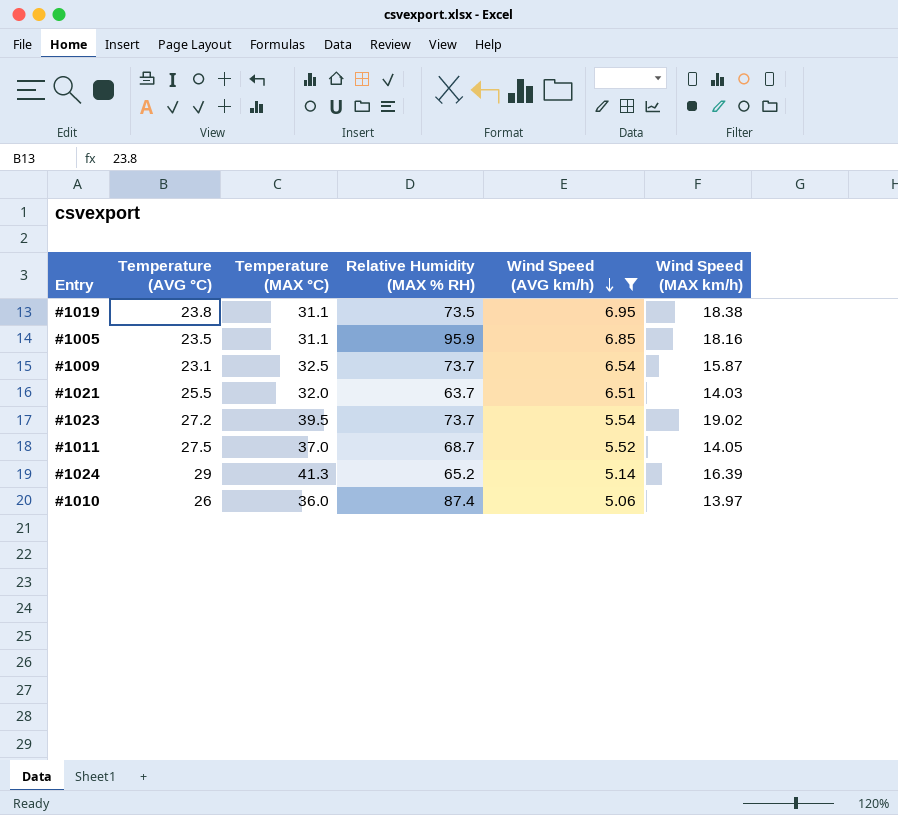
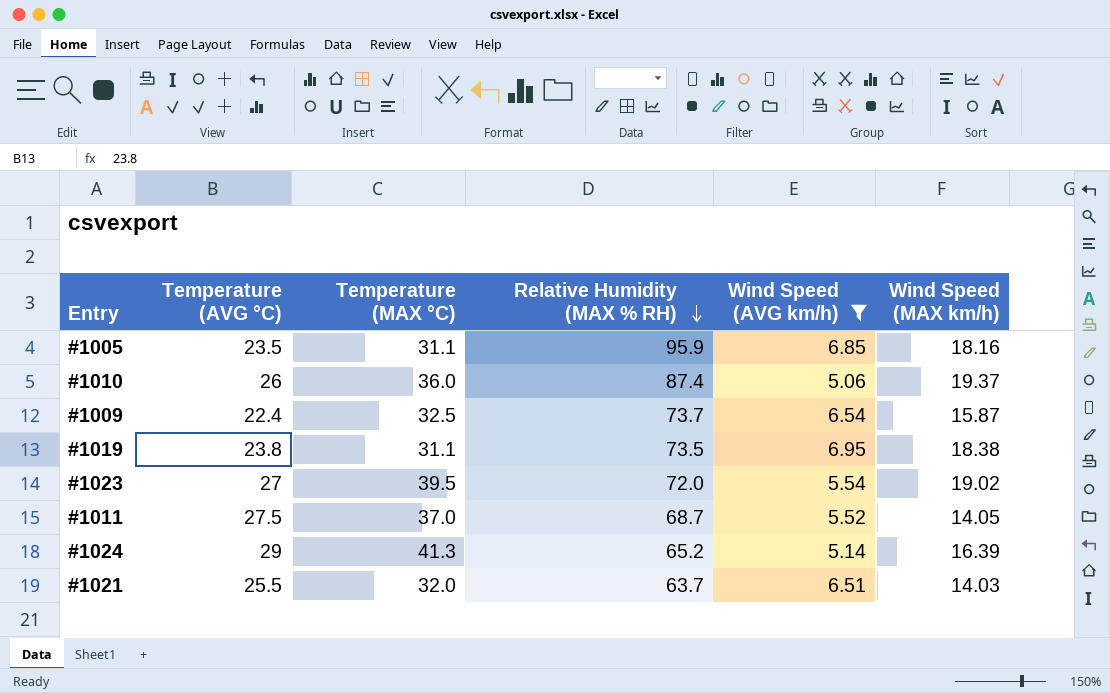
row order: Wind Speed (AVG km/h) descending -> Relative Humidity (MAX % RH) descending
#1010 | Wind Speed (MAX km/h): 13.97 -> 19.37
#1009 | Temperature (AVG °C): 23.1 -> 22.4
#1023 | Temperature (AVG °C): 27.2 -> 27
#1023 | Relative Humidity (MAX % RH): 73.7 -> 72.0

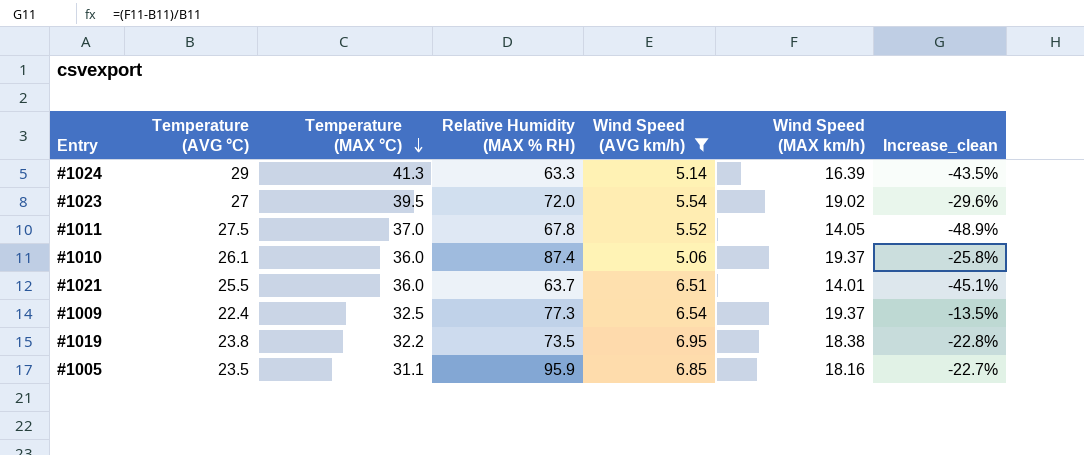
row order: Relative Humidity (MAX % RH) descending -> Temperature (MAX °C) descending
column Increase_clean | formula: none -> ([Wind Speed (MAX km/h)] - [Temperature (AVG °C)]) / [Temperature (AVG °C)]
#1024 | Relative Humidity (MAX % RH): 65.2 -> 63.3
#1011 | Relative Humidity (MAX % RH): 68.7 -> 67.8
#1010 | Temperature (AVG °C): 26 -> 26.1
#1021 | Temperature (MAX °C): 32.0 -> 36.0
#1021 | Wind Speed (MAX km/h): 14.03 -> 14.01
#1009 | Relative Humidity (MAX % RH): 73.7 -> 77.3
#1009 | Wind Speed (MAX km/h): 15.87 -> 19.37
#1019 | Temperature (MAX °C): 31.1 -> 32.2

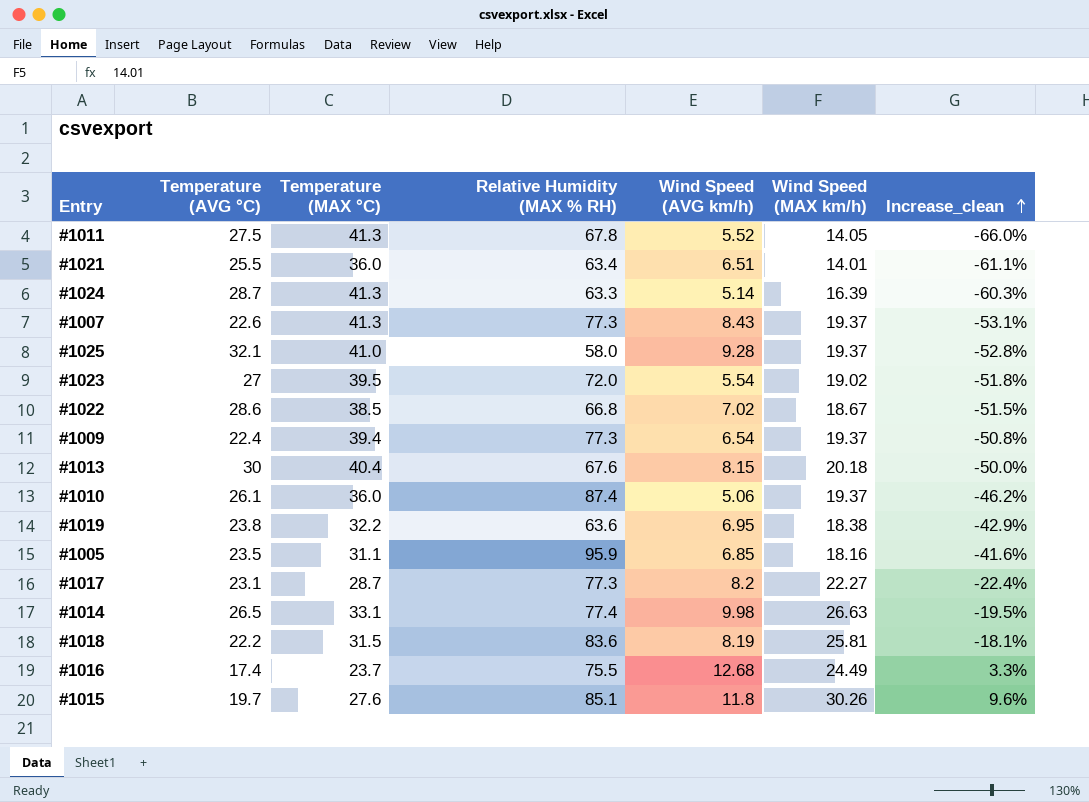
filter: Wind Speed (AVG km/h) <= 6.95 -> none
row order: Temperature (MAX °C) descending -> Increase_clean ascending
column Increase_clean | formula: ([Wind Speed (MAX km/h)] - [Temperature (AVG °C)]) / [Temperature (AVG °C)] -> ([Wind Speed (MAX km/h)] - [Temperature (MAX °C)]) / [Temperature (MAX °C)]
#1011 | Temperature (MAX °C): 37.0 -> 41.3
#1021 | Relative Humidity (MAX % RH): 63.7 -> 63.4
#1024 | Temperature (AVG °C): 29 -> 28.7
#1009 | Temperature (MAX °C): 32.5 -> 39.4
#1019 | Relative Humidity (MAX % RH): 73.5 -> 63.6

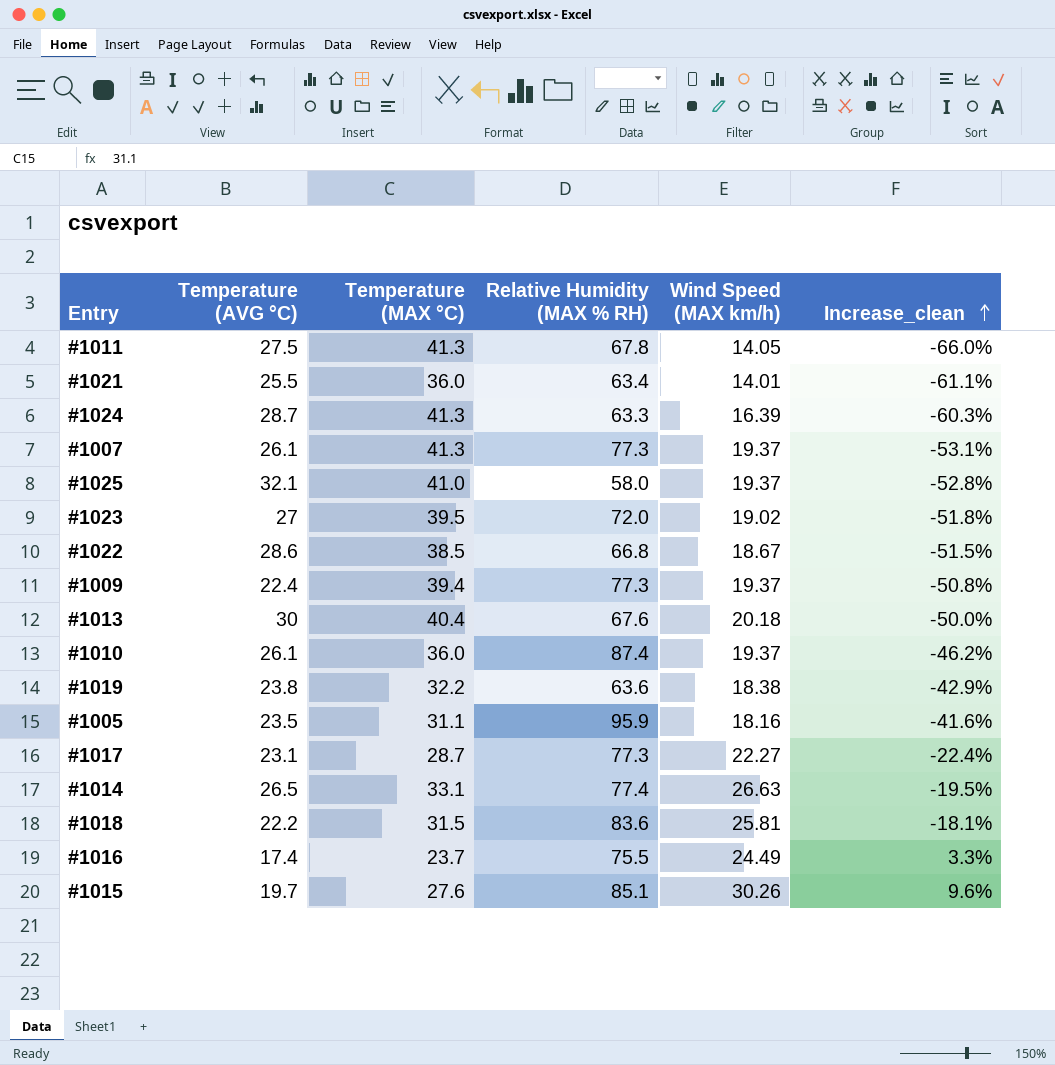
column Wind Speed (AVG km/h) | position: 5 -> none
#1007 | Temperature (AVG °C): 22.6 -> 26.1

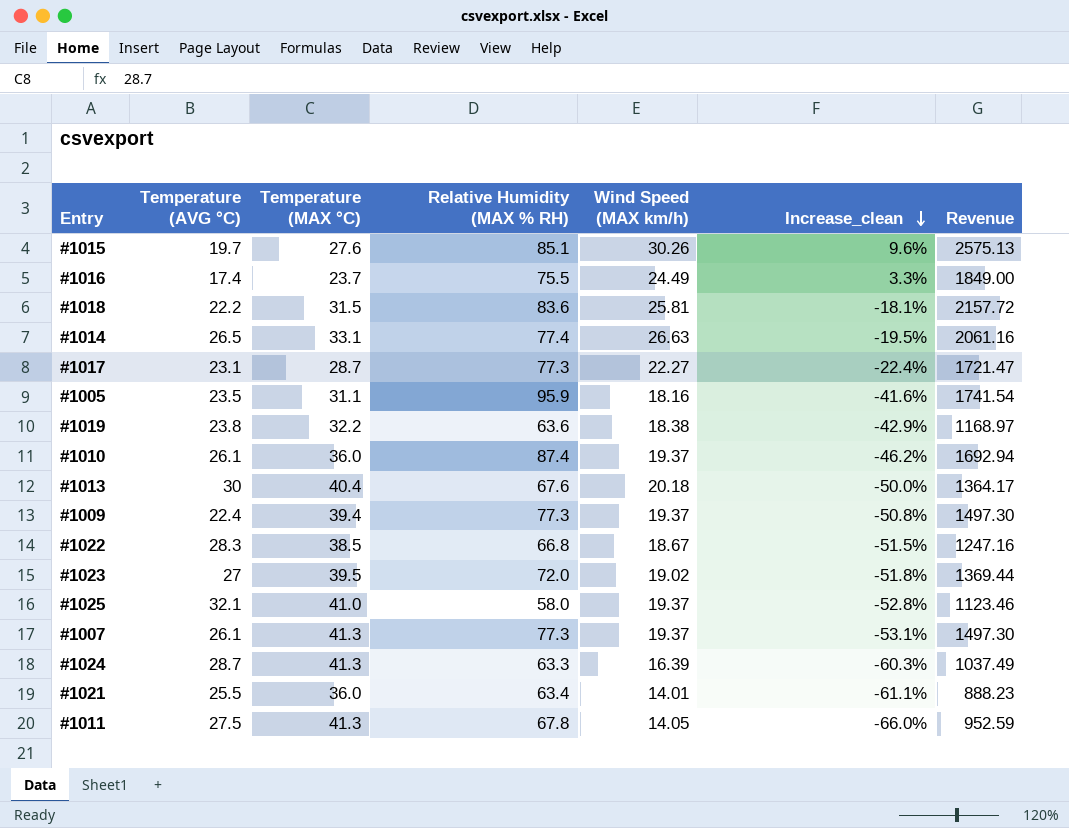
row order: Increase_clean ascending -> Increase_clean descending
column Revenue | formula: none -> [Relative Humidity (MAX % RH)] * [Wind Speed (MAX km/h)]
#1022 | Temperature (AVG °C): 28.6 -> 28.3

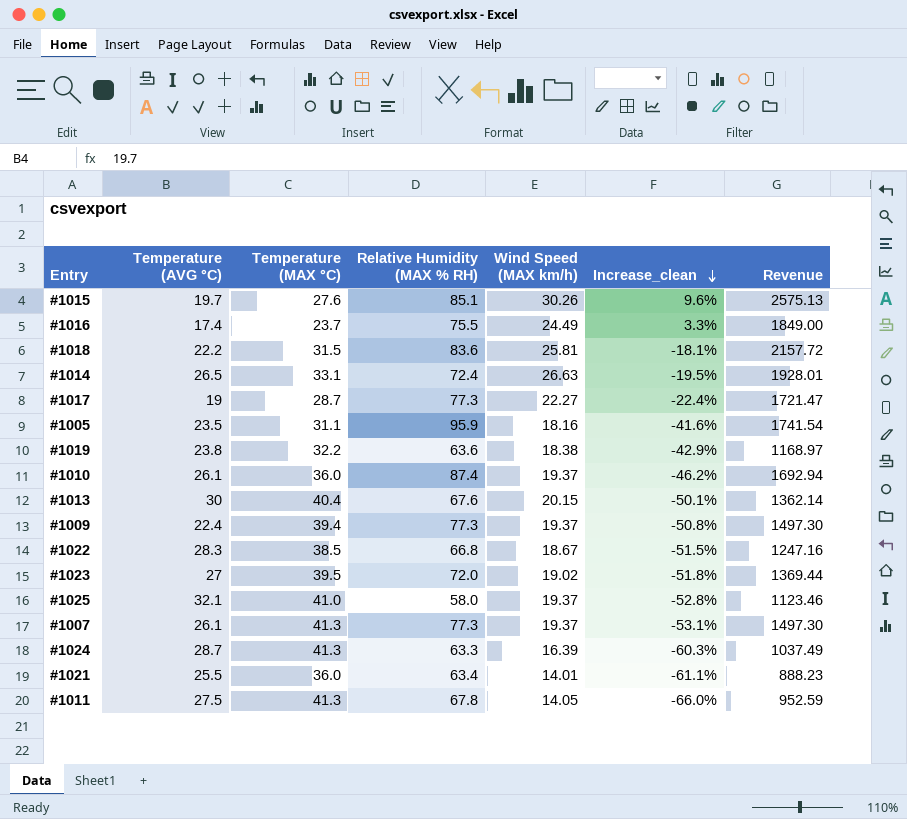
#1014 | Relative Humidity (MAX % RH): 77.4 -> 72.4
#1014 | Revenue: 2061.16 -> 1928.01
#1017 | Temperature (AVG °C): 23.1 -> 19
#1013 | Wind Speed (MAX km/h): 20.18 -> 20.15
#1013 | Increase_clean: -50.0% -> -50.1%
#1013 | Revenue: 1364.17 -> 1362.14

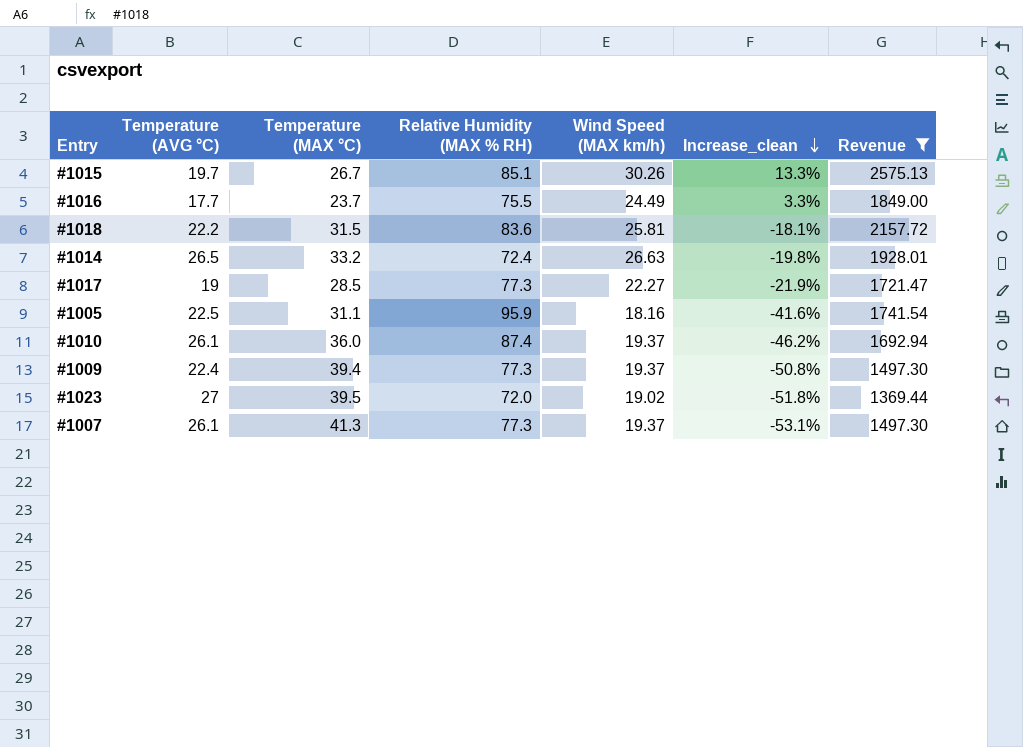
filter: none -> Revenue >= 1369.44
#1015 | Temperature (MAX °C): 27.6 -> 26.7
#1015 | Increase_clean: 9.6% -> 13.3%
#1016 | Temperature (AVG °C): 17.4 -> 17.7
#1014 | Temperature (MAX °C): 33.1 -> 33.2
#1014 | Increase_clean: -19.5% -> -19.8%
#1017 | Temperature (MAX °C): 28.7 -> 28.5
#1017 | Increase_clean: -22.4% -> -21.9%
#1005 | Temperature (AVG °C): 23.5 -> 22.5

